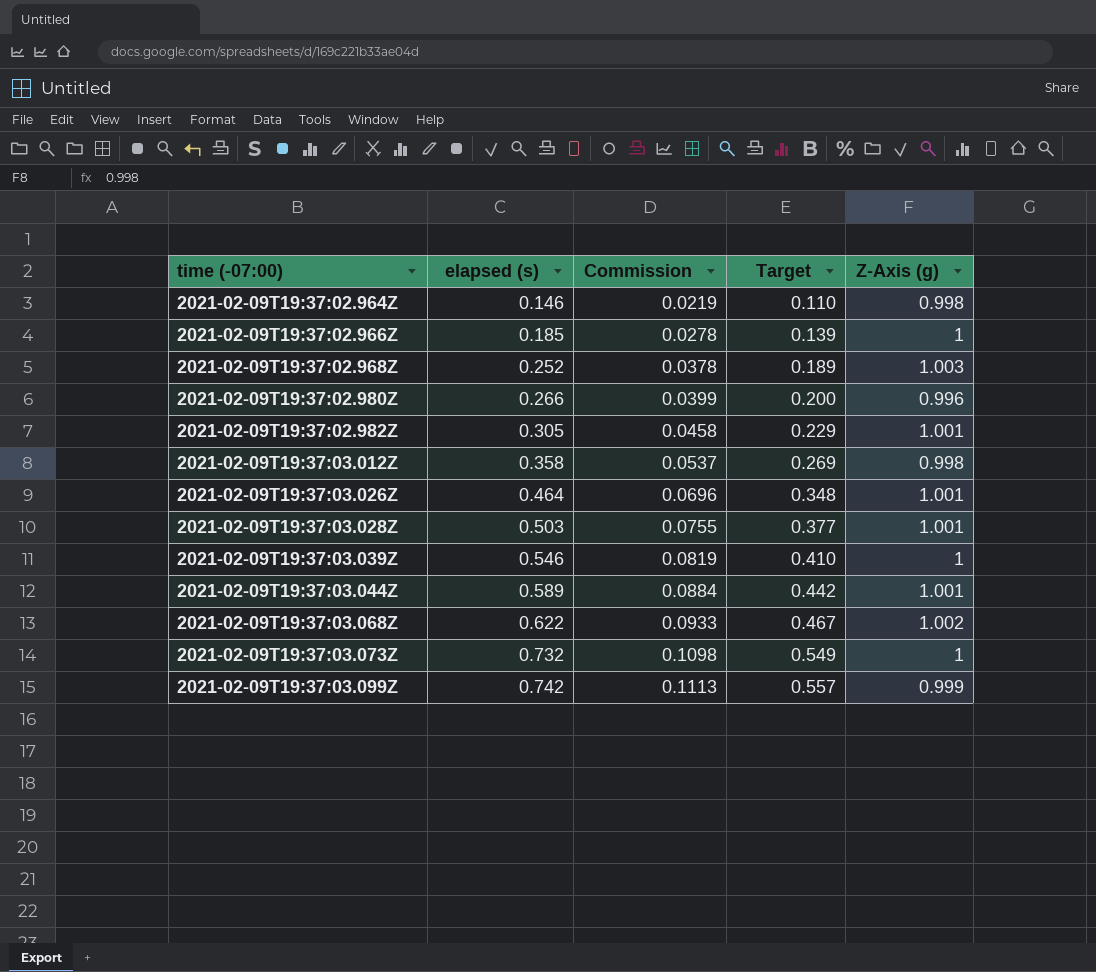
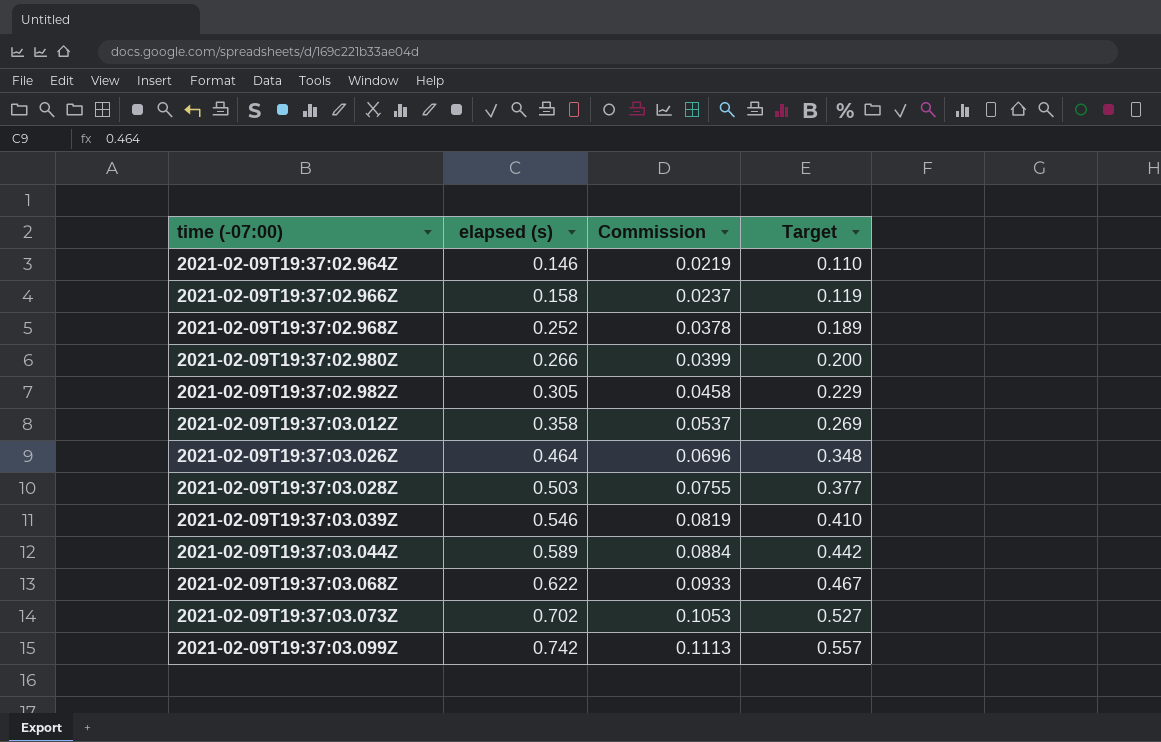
column Z-Axis (g) | position: 5 -> none
2021-02-09T19:37:02.966Z | elapsed (s): 0.185 -> 0.158
2021-02-09T19:37:02.966Z | Commission: 0.0278 -> 0.0237
2021-02-09T19:37:02.966Z | Target: 0.139 -> 0.119
2021-02-09T19:37:03.073Z | elapsed (s): 0.732 -> 0.702
2021-02-09T19:37:03.073Z | Commission: 0.1098 -> 0.1053
2021-02-09T19:37:03.073Z | Target: 0.549 -> 0.527

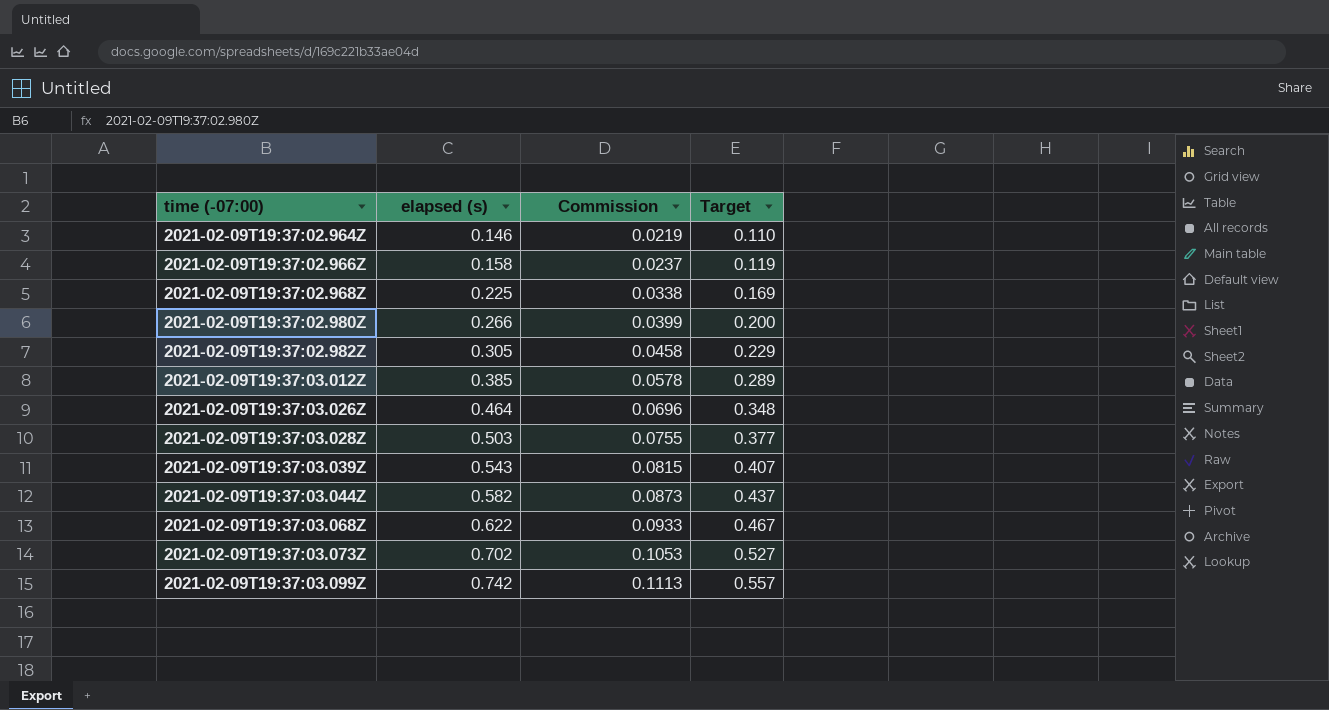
2021-02-09T19:37:02.968Z | elapsed (s): 0.252 -> 0.225
2021-02-09T19:37:02.968Z | Commission: 0.0378 -> 0.0338
2021-02-09T19:37:02.968Z | Target: 0.189 -> 0.169
2021-02-09T19:37:03.012Z | elapsed (s): 0.358 -> 0.385
2021-02-09T19:37:03.012Z | Commission: 0.0537 -> 0.0578
2021-02-09T19:37:03.012Z | Target: 0.269 -> 0.289
2021-02-09T19:37:03.039Z | elapsed (s): 0.546 -> 0.543
2021-02-09T19:37:03.039Z | Commission: 0.0819 -> 0.0815
2021-02-09T19:37:03.039Z | Target: 0.410 -> 0.407
2021-02-09T19:37:03.044Z | elapsed (s): 0.589 -> 0.582
2021-02-09T19:37:03.044Z | Commission: 0.0884 -> 0.0873
2021-02-09T19:37:03.044Z | Target: 0.442 -> 0.437

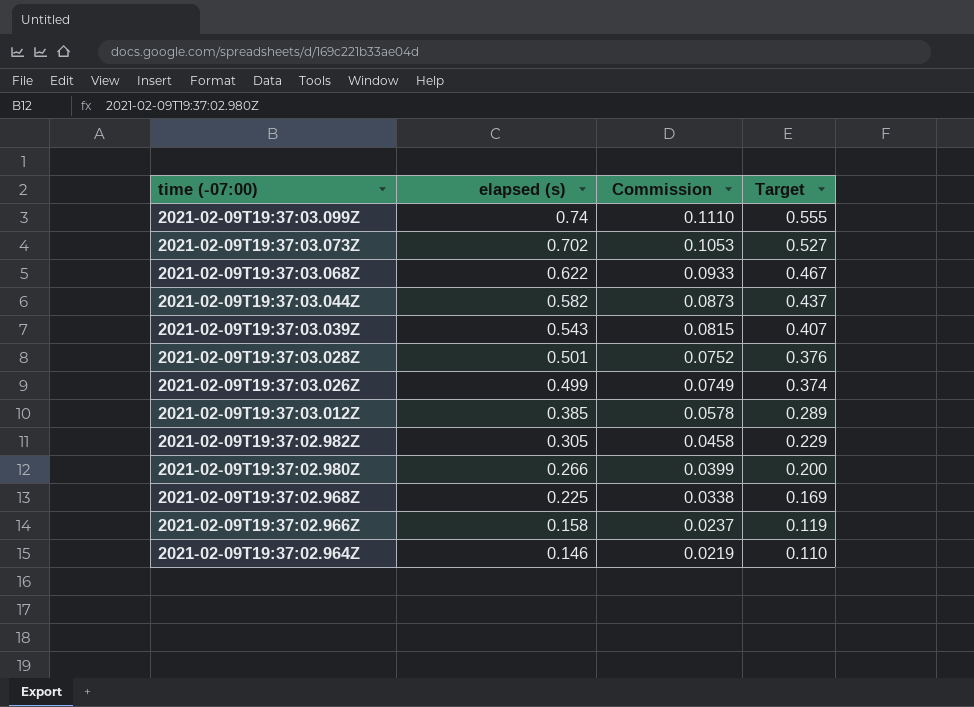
row order: time (-07:00) ascending -> time (-07:00) descending
2021-02-09T19:37:03.099Z | elapsed (s): 0.742 -> 0.74
2021-02-09T19:37:03.099Z | Commission: 0.1113 -> 0.1110
2021-02-09T19:37:03.099Z | Target: 0.557 -> 0.555
2021-02-09T19:37:03.028Z | elapsed (s): 0.503 -> 0.501
2021-02-09T19:37:03.028Z | Commission: 0.0755 -> 0.0752
2021-02-09T19:37:03.028Z | Target: 0.377 -> 0.376
2021-02-09T19:37:03.026Z | elapsed (s): 0.464 -> 0.499
2021-02-09T19:37:03.026Z | Commission: 0.0696 -> 0.0749
2021-02-09T19:37:03.026Z | Target: 0.348 -> 0.374

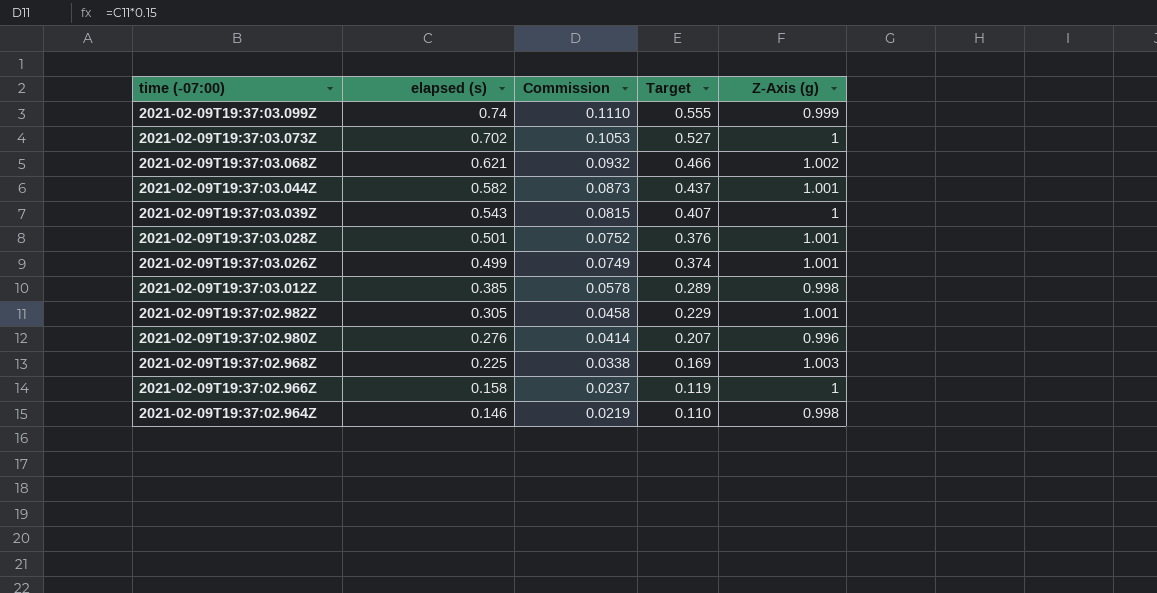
column Z-Axis (g) | position: none -> 5
2021-02-09T19:37:03.068Z | elapsed (s): 0.622 -> 0.621
2021-02-09T19:37:03.068Z | Commission: 0.0933 -> 0.0932
2021-02-09T19:37:03.068Z | Target: 0.467 -> 0.466
2021-02-09T19:37:02.980Z | elapsed (s): 0.266 -> 0.276
2021-02-09T19:37:02.980Z | Commission: 0.0399 -> 0.0414
2021-02-09T19:37:02.980Z | Target: 0.200 -> 0.207

